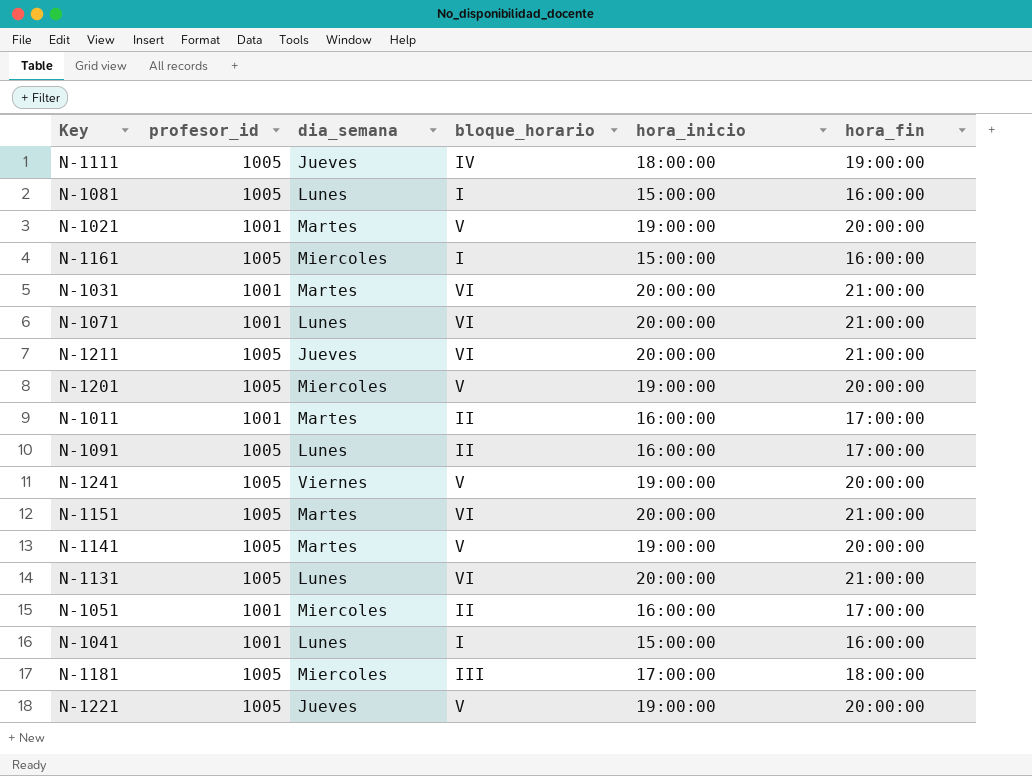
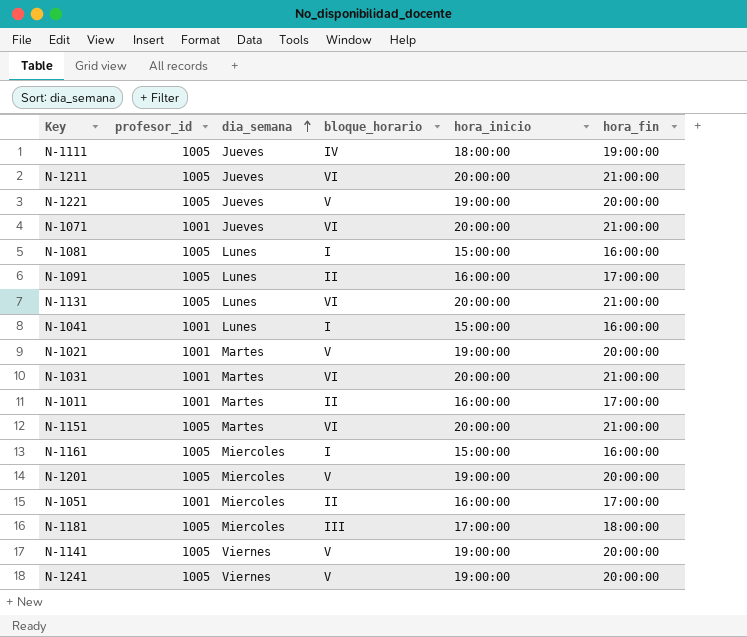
row order: none -> dia_semana ascending
N-1071 | dia_semana: Lunes -> Jueves
N-1141 | dia_semana: Martes -> Viernes

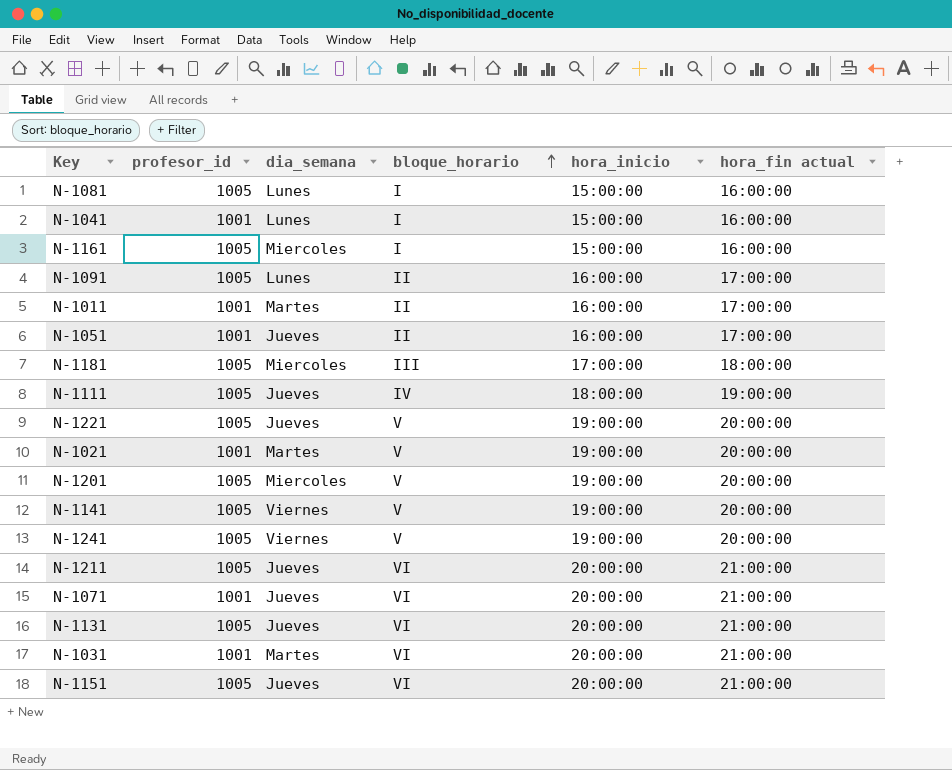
row order: dia_semana ascending -> bloque_horario ascending
column name: hora_fin -> hora_fin actual
N-1051 | dia_semana: Miercoles -> Jueves
N-1131 | dia_semana: Lunes -> Jueves
N-1151 | dia_semana: Martes -> Jueves

